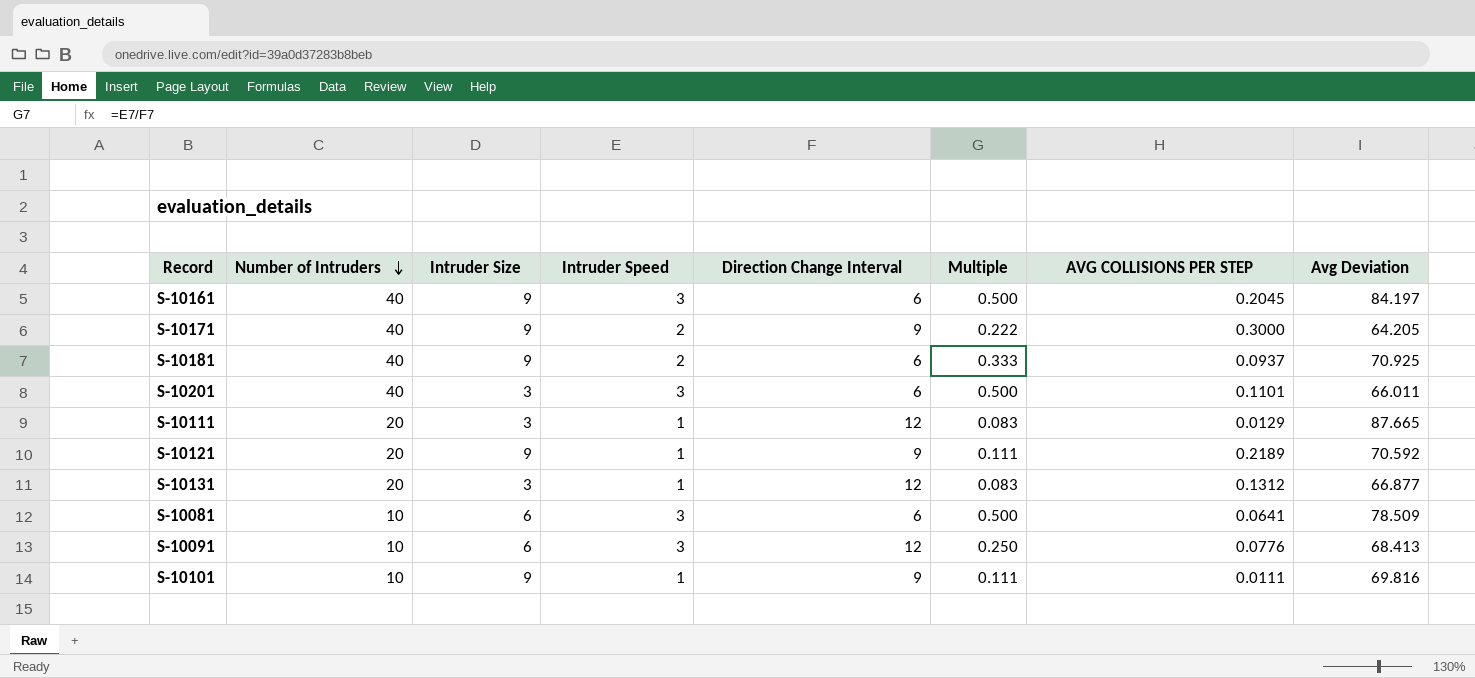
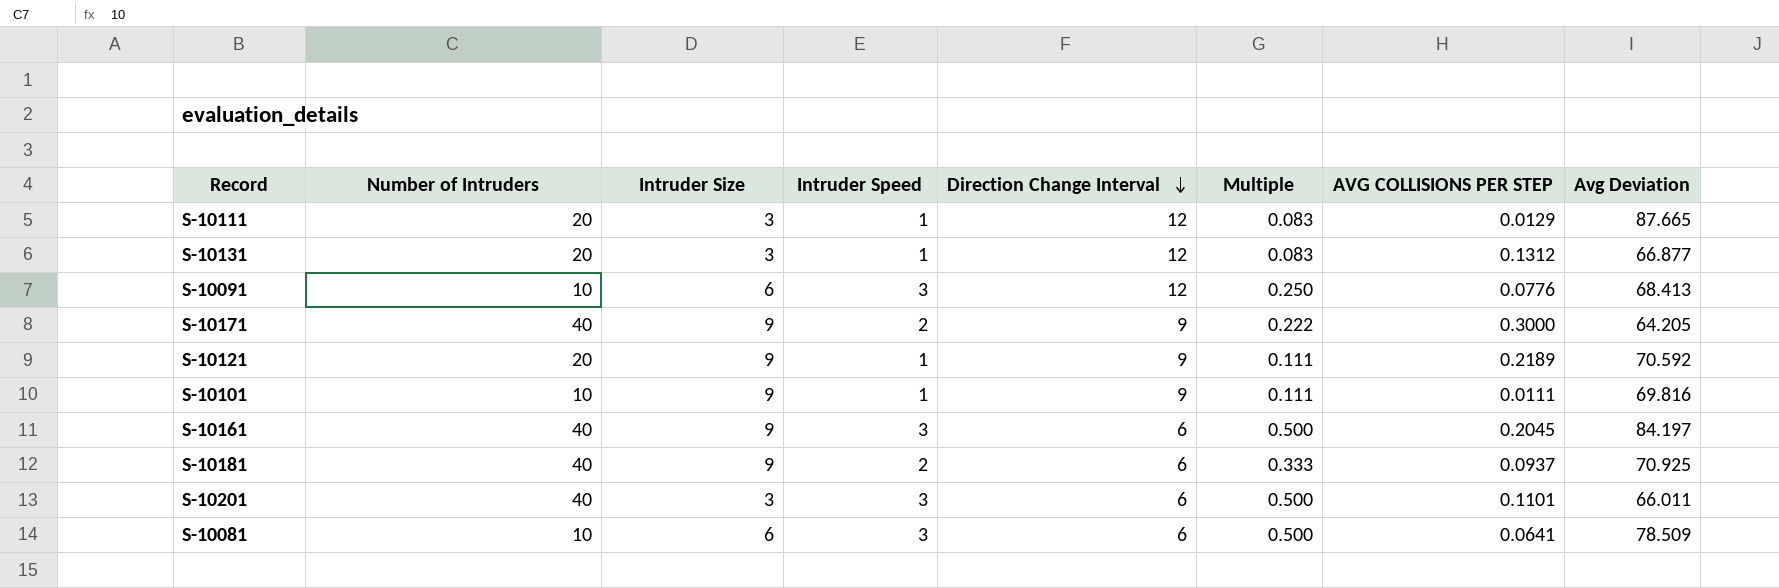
row order: Number of Intruders descending -> Direction Change Interval descending

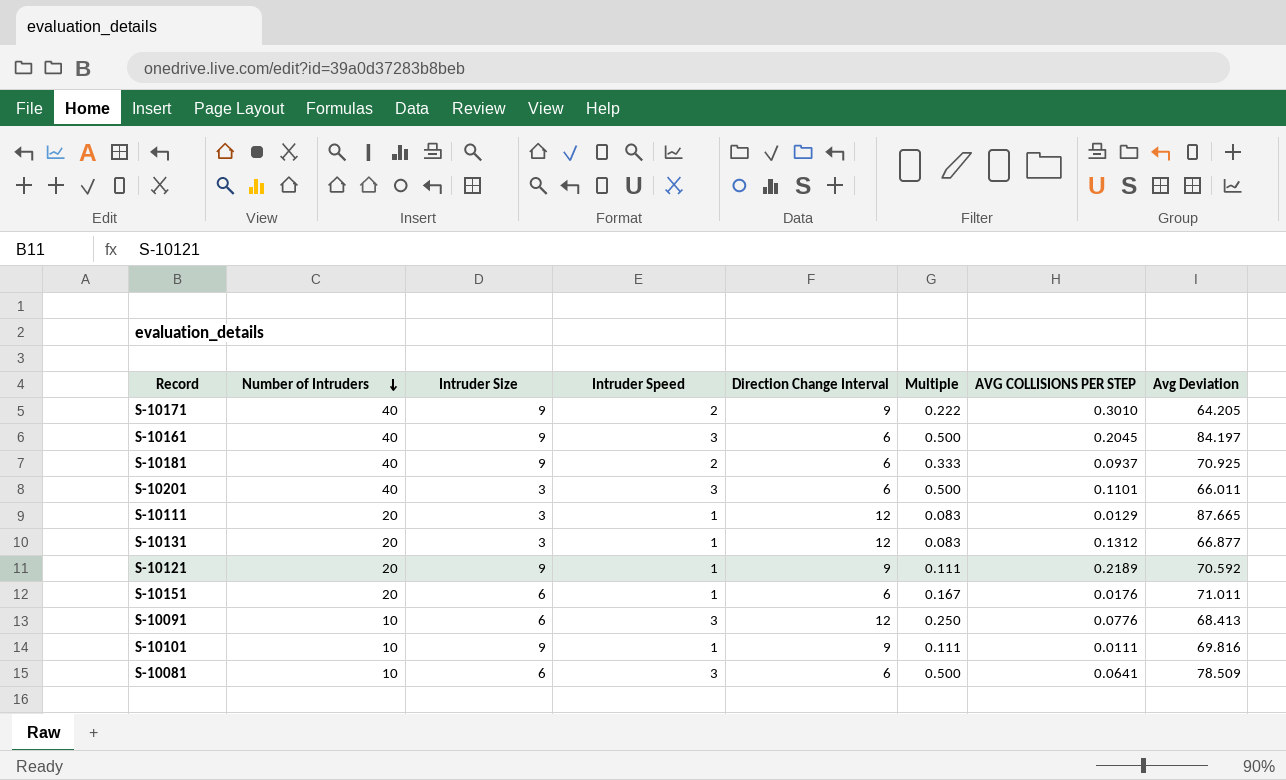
row order: Direction Change Interval descending -> Number of Intruders descending
S-10171 | AVG COLLISIONS PER STEP: 0.3000 -> 0.3010
row S-10151: none -> 20 | 6 | 1 | 6 | 0.167 | 0.0176 | 71.011

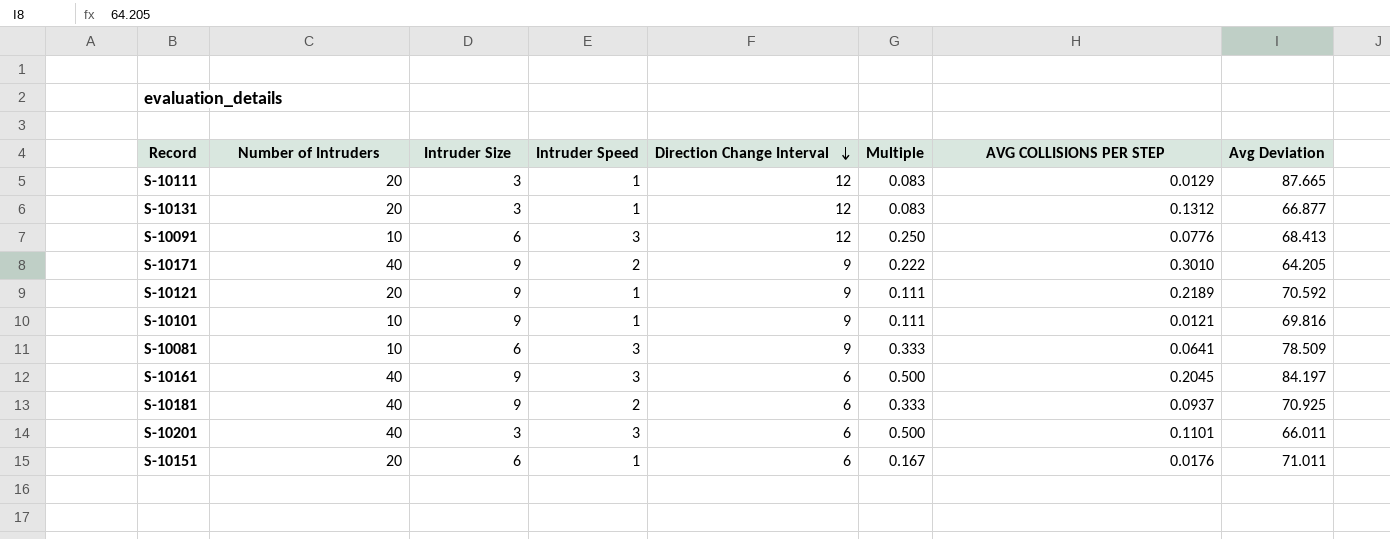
row order: Number of Intruders descending -> Direction Change Interval descending
S-10101 | AVG COLLISIONS PER STEP: 0.0111 -> 0.0121
S-10081 | Direction Change Interval: 6 -> 9
S-10081 | Multiple: 0.500 -> 0.333

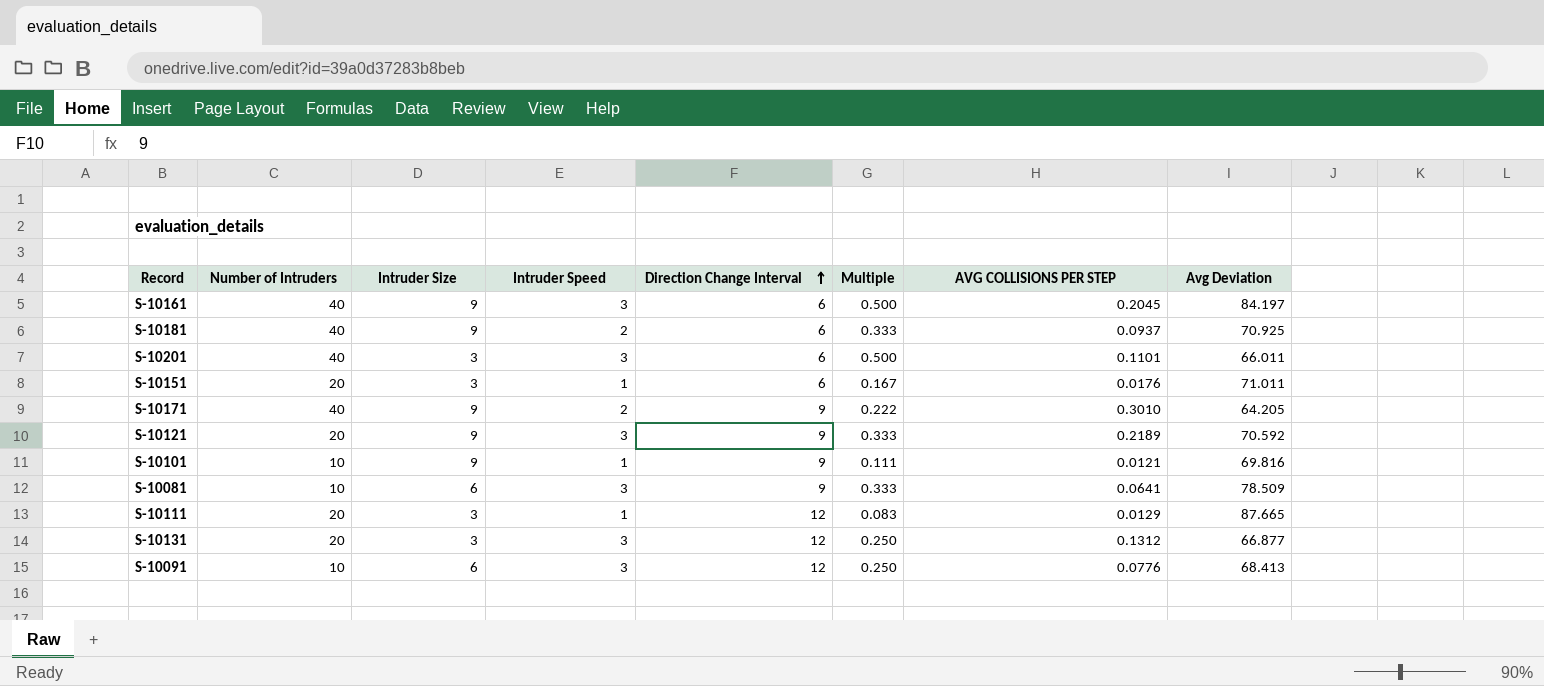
row order: Direction Change Interval descending -> Direction Change Interval ascending
S-10151 | Intruder Size: 6 -> 3
S-10121 | Intruder Speed: 1 -> 3
S-10121 | Multiple: 0.111 -> 0.333
S-10131 | Intruder Speed: 1 -> 3
S-10131 | Multiple: 0.083 -> 0.250

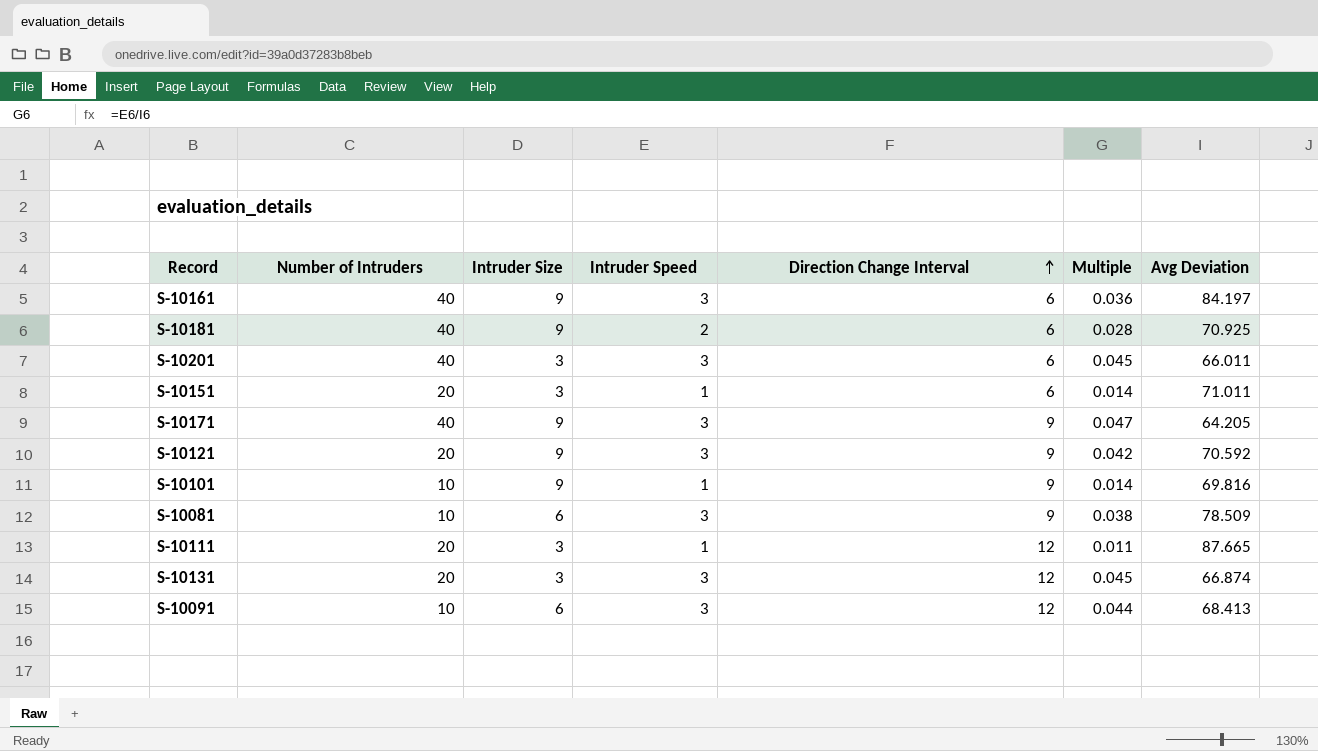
column AVG COLLISIONS PER STEP | position: 7 -> none
column Multiple | formula: [Intruder Speed] / [Direction Change Interval] -> [Intruder Speed] / [Avg Deviation]
S-10171 | Intruder Speed: 2 -> 3
S-10131 | Avg Deviation: 66.877 -> 66.874

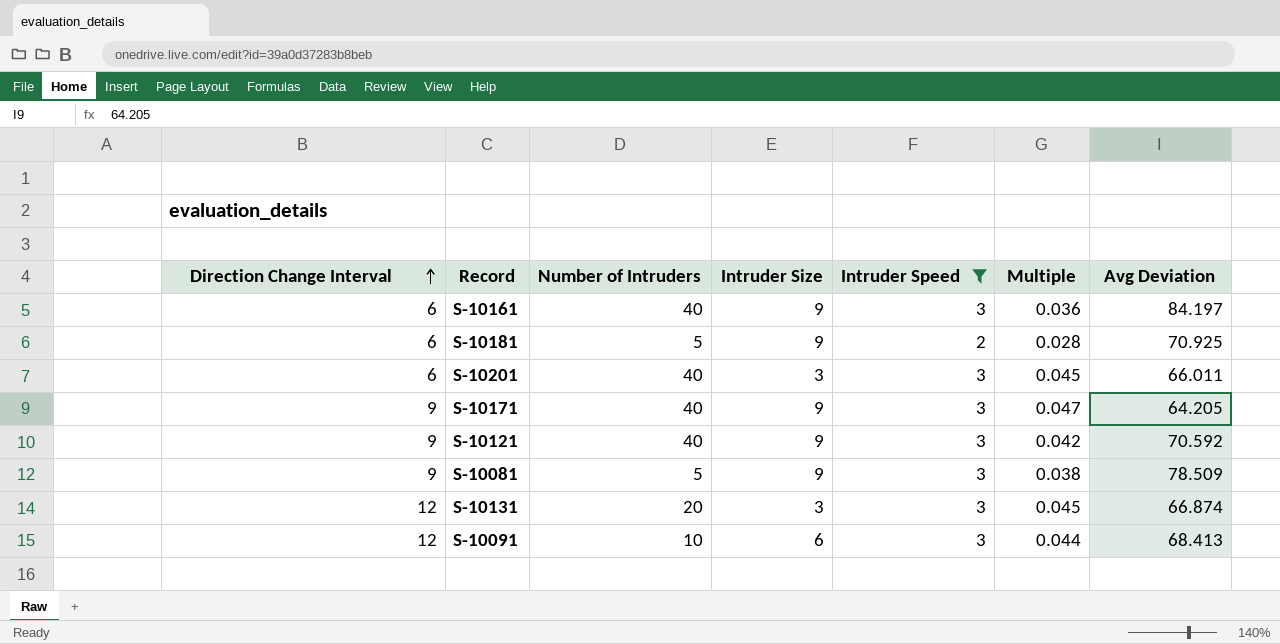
filter: none -> Intruder Speed != 1
column Direction Change Interval | position: 5 -> 1
S-10181 | Number of Intruders: 40 -> 5
S-10121 | Number of Intruders: 20 -> 40
S-10081 | Number of Intruders: 10 -> 5
S-10081 | Intruder Size: 6 -> 9

